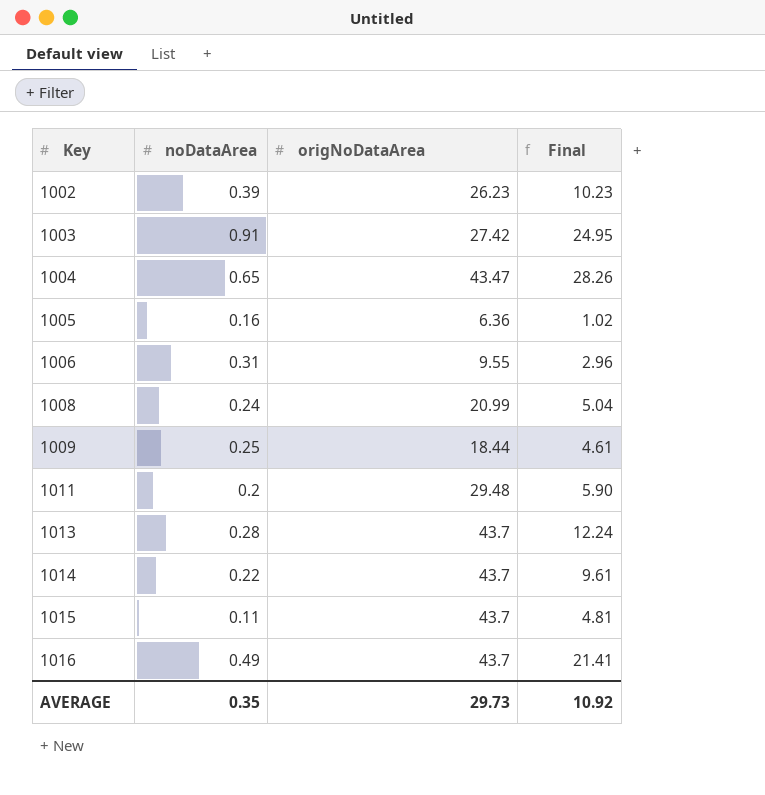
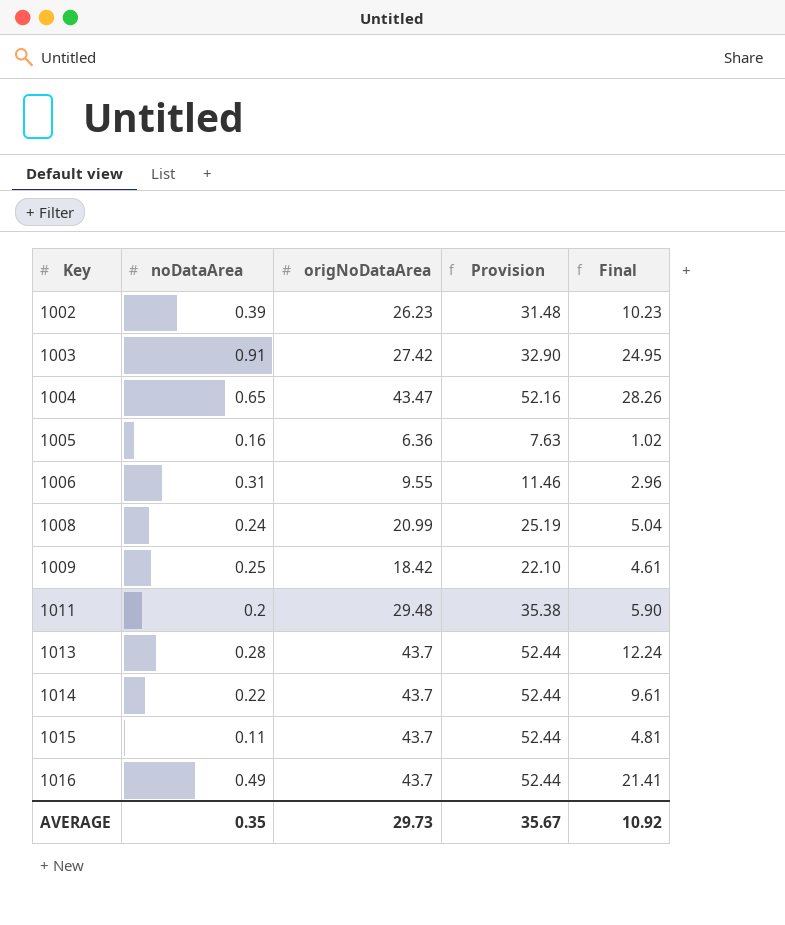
column Provision | formula: none -> [origNoDataArea] * 1.2
1009 | origNoDataArea: 18.44 -> 18.42

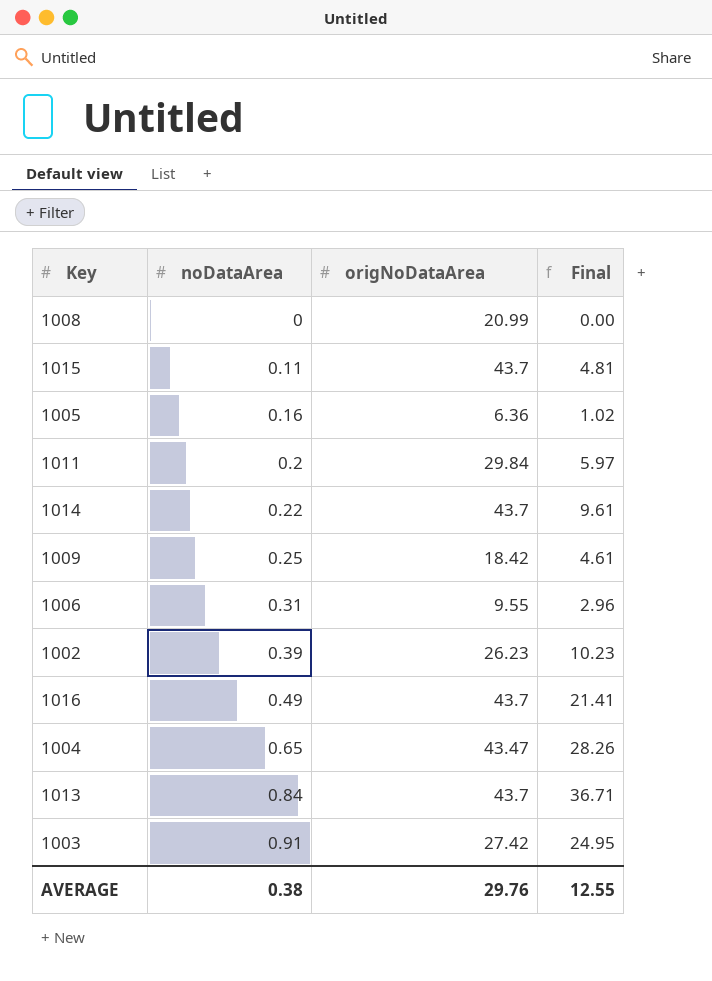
row order: Key ascending -> noDataArea ascending
column Provision | formula: [origNoDataArea] * 1.2 -> none
1008 | noDataArea: 0.24 -> 0
1008 | Final: 5.04 -> 0.00
1011 | origNoDataArea: 29.48 -> 29.84
1011 | Final: 5.90 -> 5.97
1013 | noDataArea: 0.28 -> 0.84
1013 | Final: 12.24 -> 36.71
AVERAGE | noDataArea: 0.35 -> 0.38
AVERAGE | origNoDataArea: 29.73 -> 29.76
AVERAGE | Final: 10.92 -> 12.55

